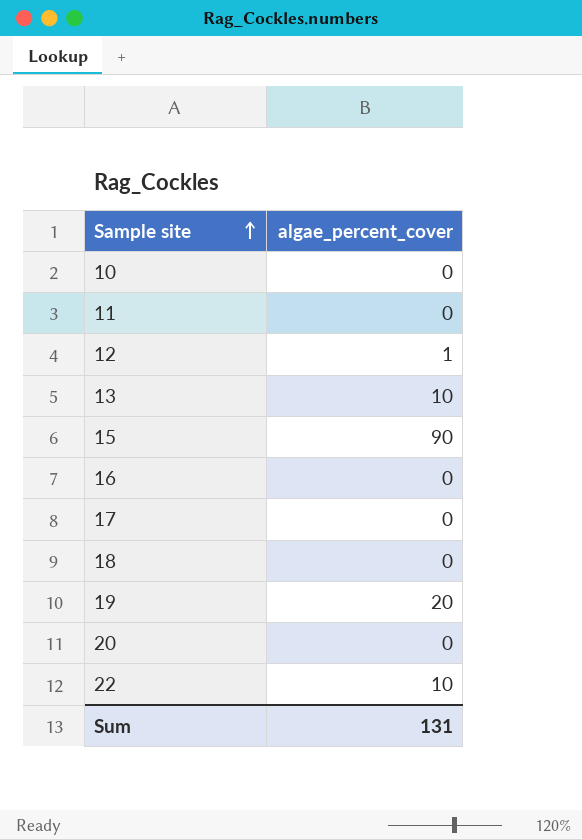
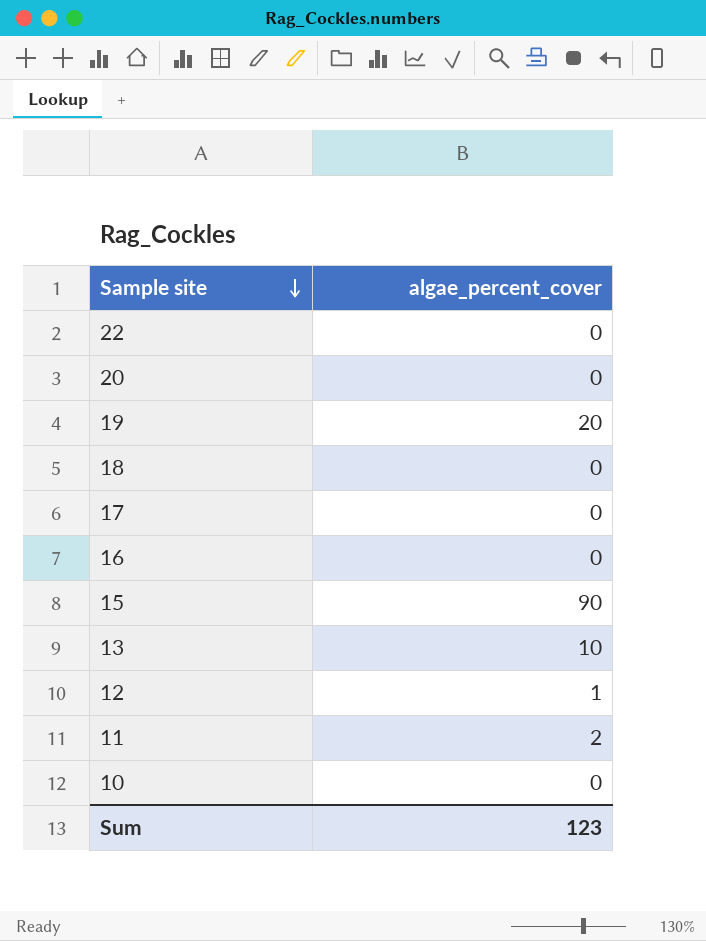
row order: Sample site ascending -> Sample site descending
22 | algae_percent_cover: 10 -> 0
11 | algae_percent_cover: 0 -> 2
Sum | algae_percent_cover: 131 -> 123

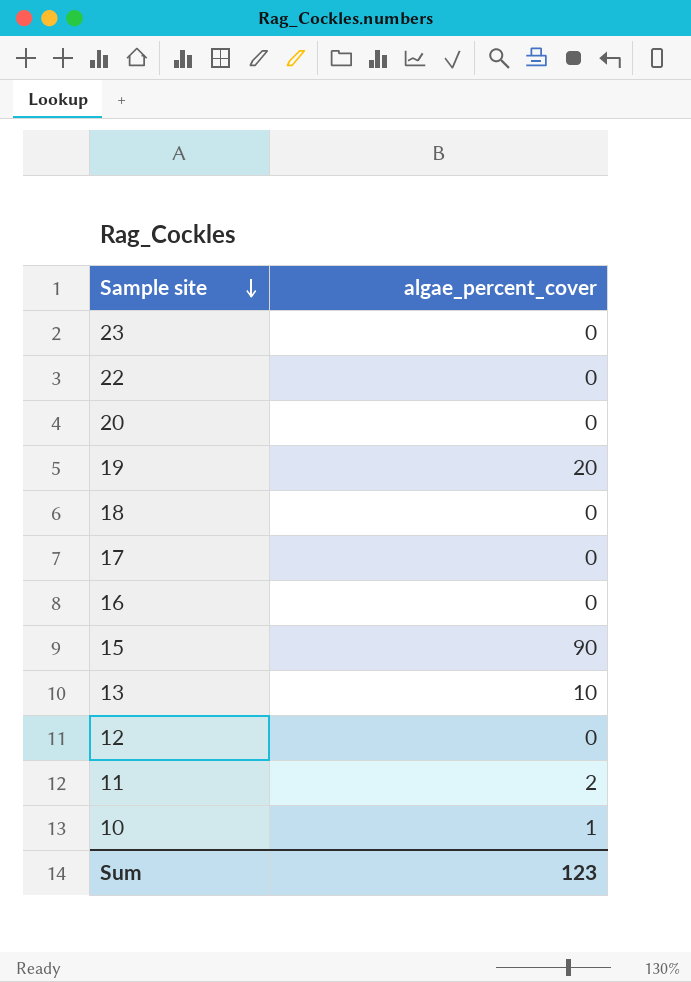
row 23: none -> 0
12 | algae_percent_cover: 1 -> 0
10 | algae_percent_cover: 0 -> 1

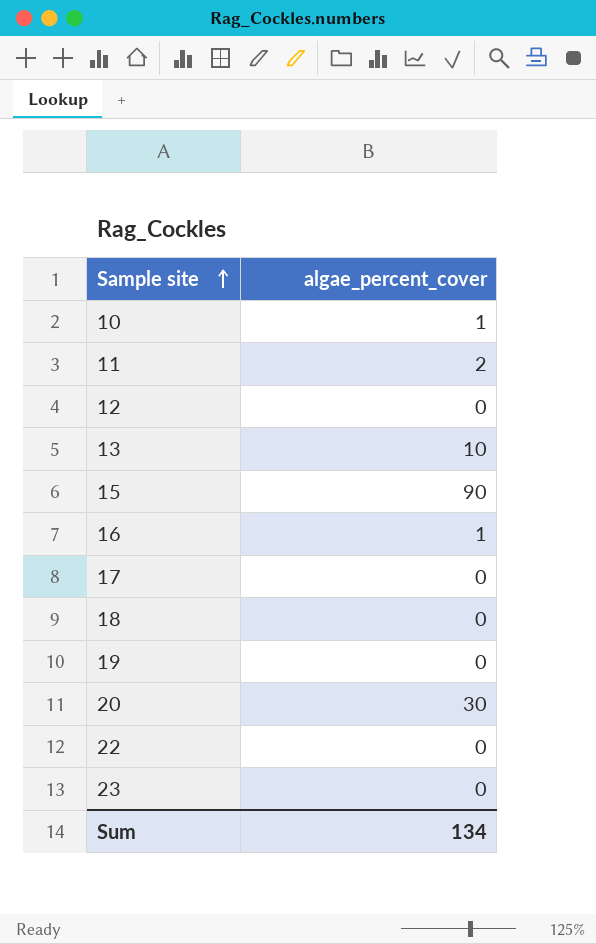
row order: Sample site descending -> Sample site ascending
16 | algae_percent_cover: 0 -> 1
19 | algae_percent_cover: 20 -> 0
20 | algae_percent_cover: 0 -> 30
Sum | algae_percent_cover: 123 -> 134

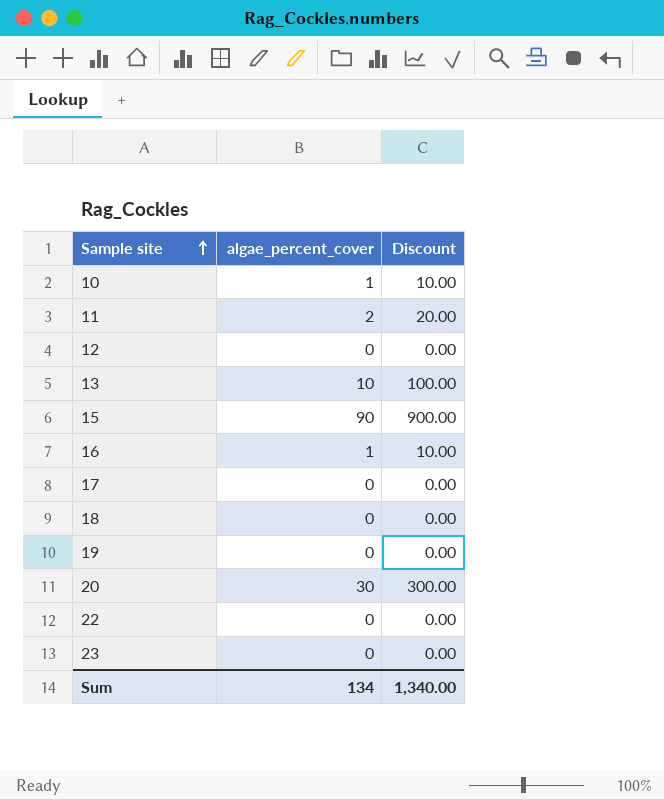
column Discount | formula: none -> [algae_percent_cover] * 10

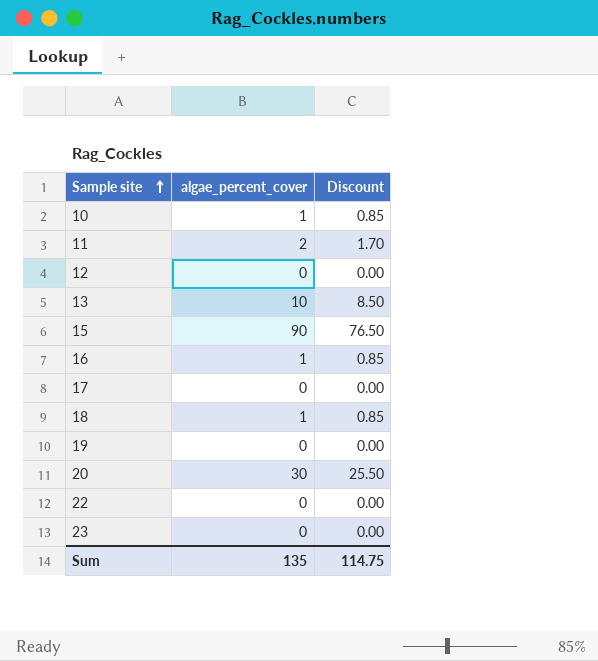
column Discount | formula: [algae_percent_cover] * 10 -> [algae_percent_cover] * 0.85
18 | algae_percent_cover: 0 -> 1
Sum | algae_percent_cover: 134 -> 135
Sum | Discount: 1,340.00 -> 114.75

